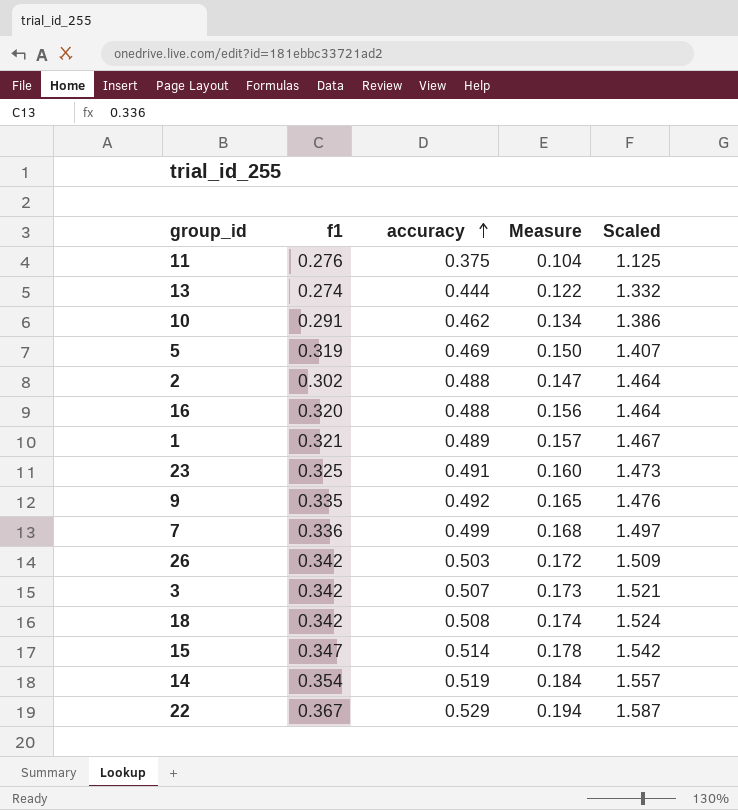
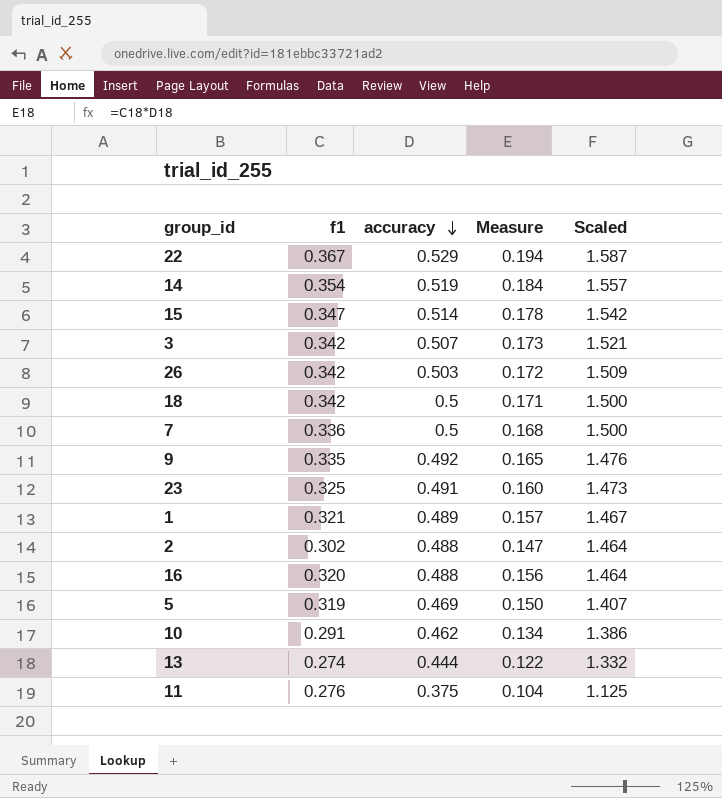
row order: accuracy ascending -> accuracy descending
18 | accuracy: 0.508 -> 0.5
18 | Measure: 0.174 -> 0.171
18 | Scaled: 1.524 -> 1.500
7 | accuracy: 0.499 -> 0.5
7 | Scaled: 1.497 -> 1.500

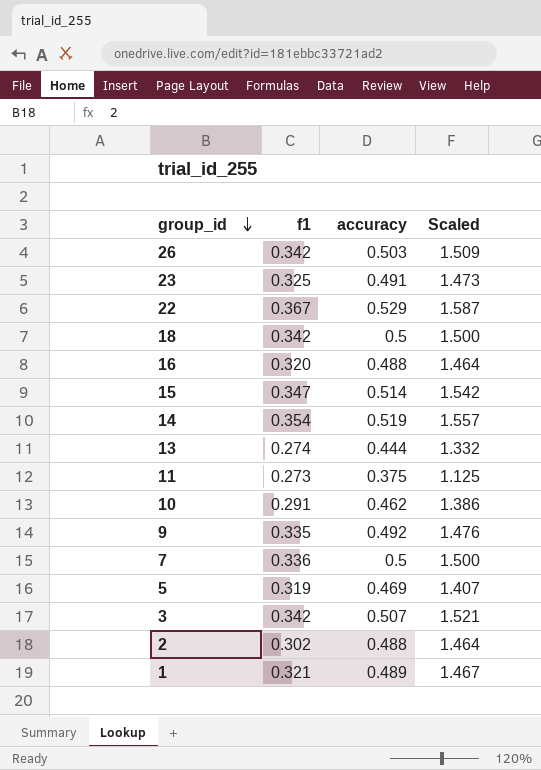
row order: accuracy descending -> group_id descending
column Measure | formula: [f1] * [accuracy] -> none
11 | f1: 0.276 -> 0.273

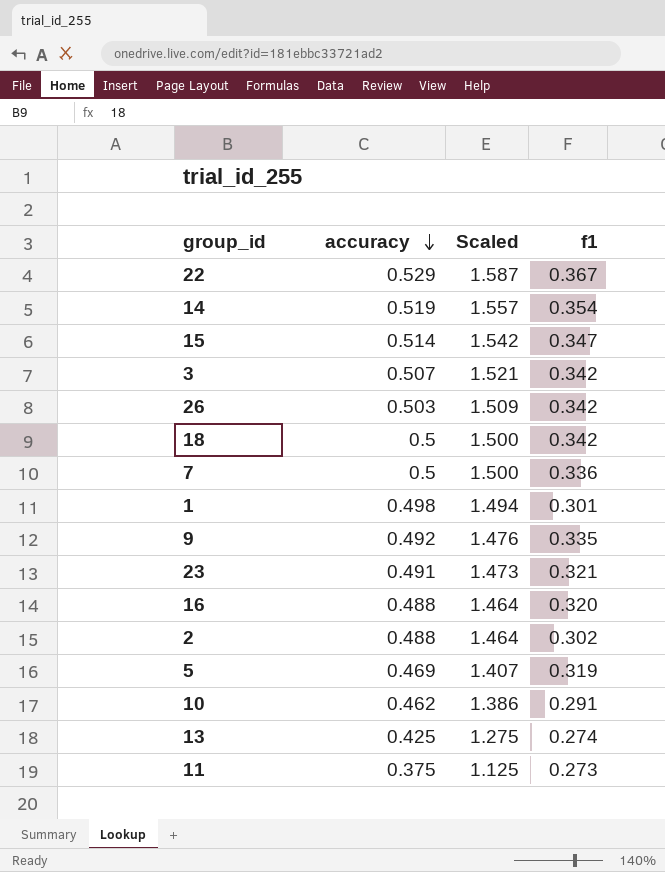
row order: group_id descending -> accuracy descending
column f1 | position: 2 -> 4
1 | accuracy: 0.489 -> 0.498
1 | Scaled: 1.467 -> 1.494
1 | f1: 0.321 -> 0.301
23 | f1: 0.325 -> 0.321
13 | accuracy: 0.444 -> 0.425
13 | Scaled: 1.332 -> 1.275

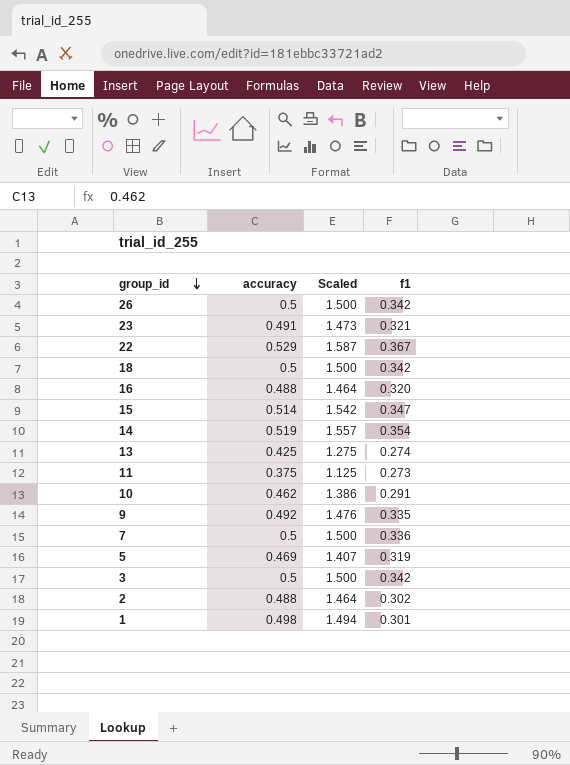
row order: accuracy descending -> group_id descending
26 | accuracy: 0.503 -> 0.5
26 | Scaled: 1.509 -> 1.500
3 | accuracy: 0.507 -> 0.5
3 | Scaled: 1.521 -> 1.500

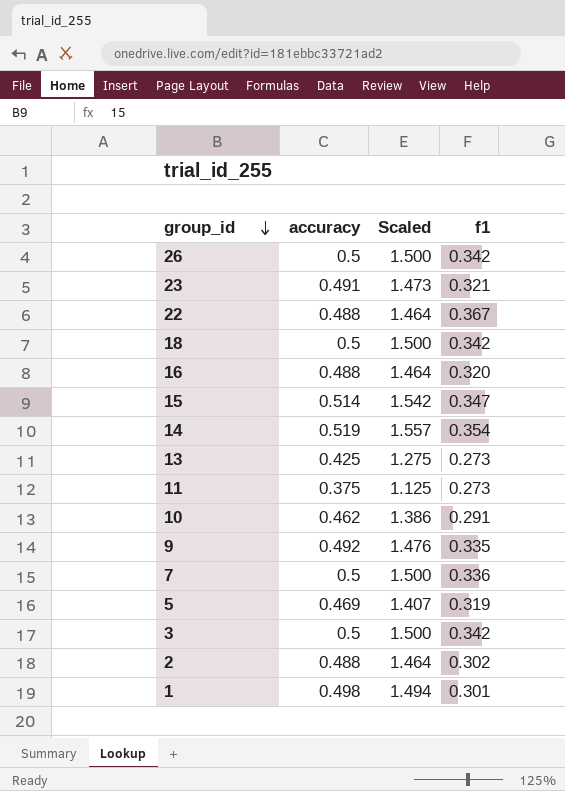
22 | accuracy: 0.529 -> 0.488
22 | Scaled: 1.587 -> 1.464
13 | f1: 0.274 -> 0.273

